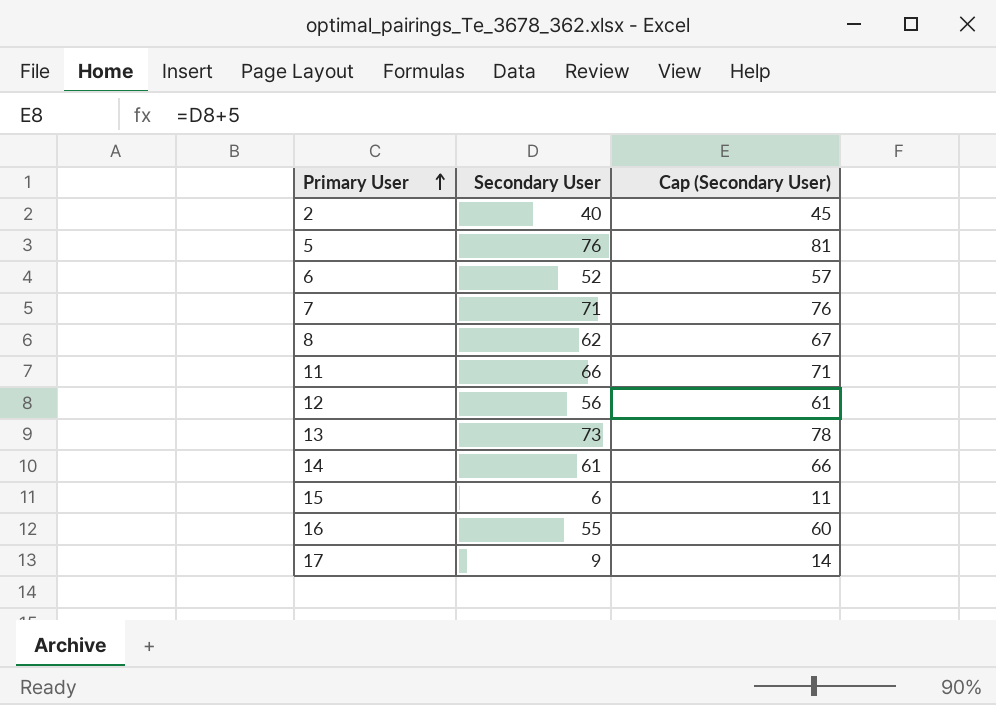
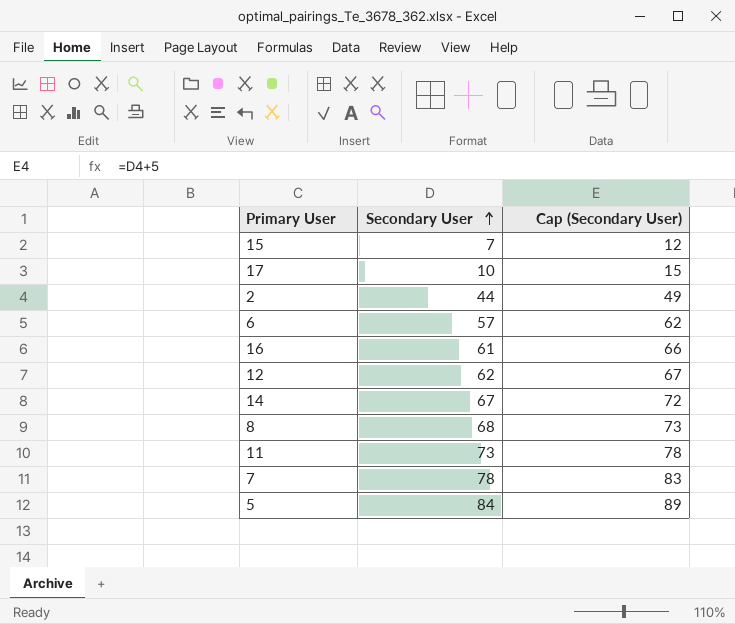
row order: Primary User ascending -> Secondary User ascending
row 13: 73 | 78 -> none
15 | Secondary User: 6 -> 7
15 | Cap (Secondary User): 11 -> 12
17 | Secondary User: 9 -> 10
17 | Cap (Secondary User): 14 -> 15
2 | Secondary User: 40 -> 44
2 | Cap (Secondary User): 45 -> 49
6 | Secondary User: 52 -> 57
6 | Cap (Secondary User): 57 -> 62
16 | Secondary User: 55 -> 61
16 | Cap (Secondary User): 60 -> 66
12 | Secondary User: 56 -> 62
12 | Cap (Secondary User): 61 -> 67
14 | Secondary User: 61 -> 67
14 | Cap (Secondary User): 66 -> 72
8 | Secondary User: 62 -> 68
8 | Cap (Secondary User): 67 -> 73
11 | Secondary User: 66 -> 73
11 | Cap (Secondary User): 71 -> 78
7 | Secondary User: 71 -> 78
7 | Cap (Secondary User): 76 -> 83
5 | Secondary User: 76 -> 84
5 | Cap (Secondary User): 81 -> 89

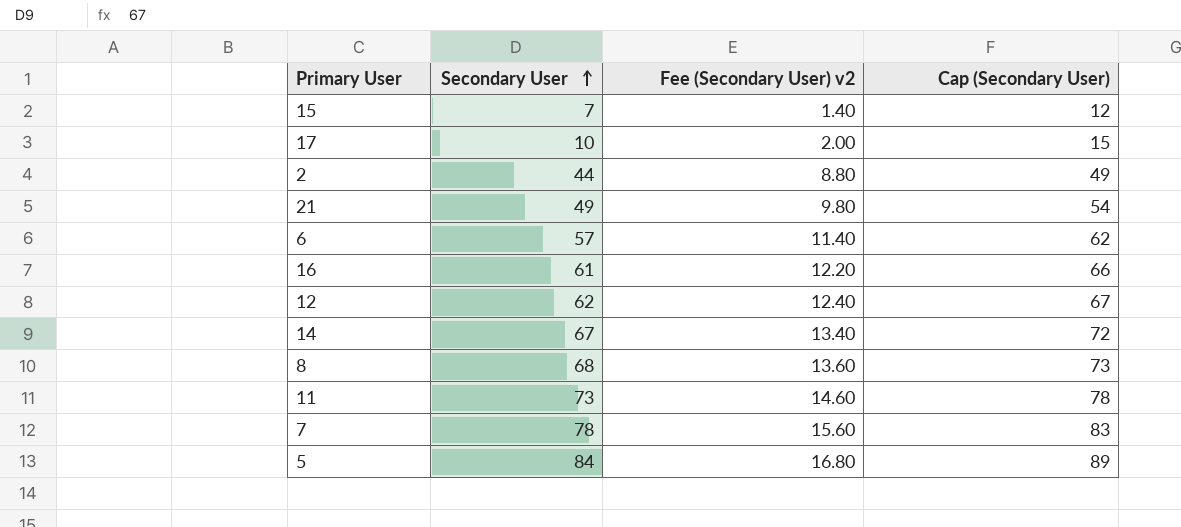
column Fee (Secondary User) v2 | formula: none -> [Secondary User] * 0.2
row 21: none -> 49 | 9.80 | 54

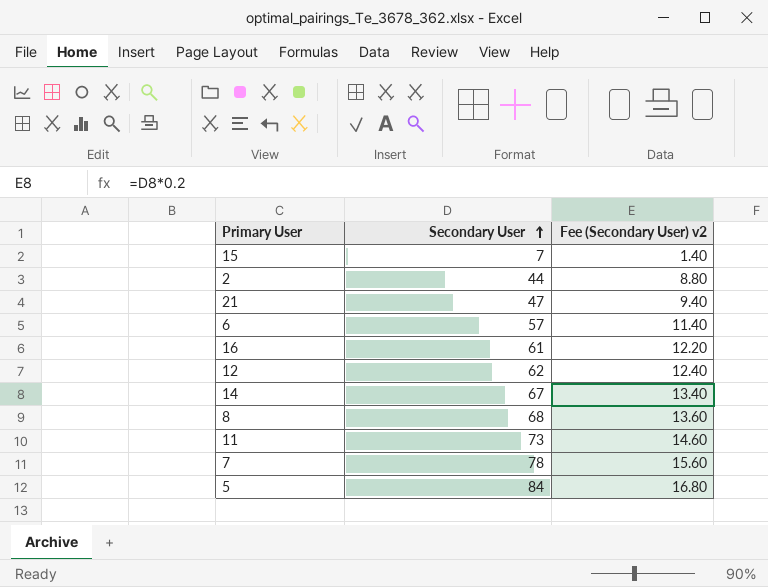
column Cap (Secondary User) | formula: [Secondary User] + 5 -> none
row 17: 10 | 2.00 | 15 -> none
21 | Secondary User: 49 -> 47
21 | Fee (Secondary User) v2: 9.80 -> 9.40

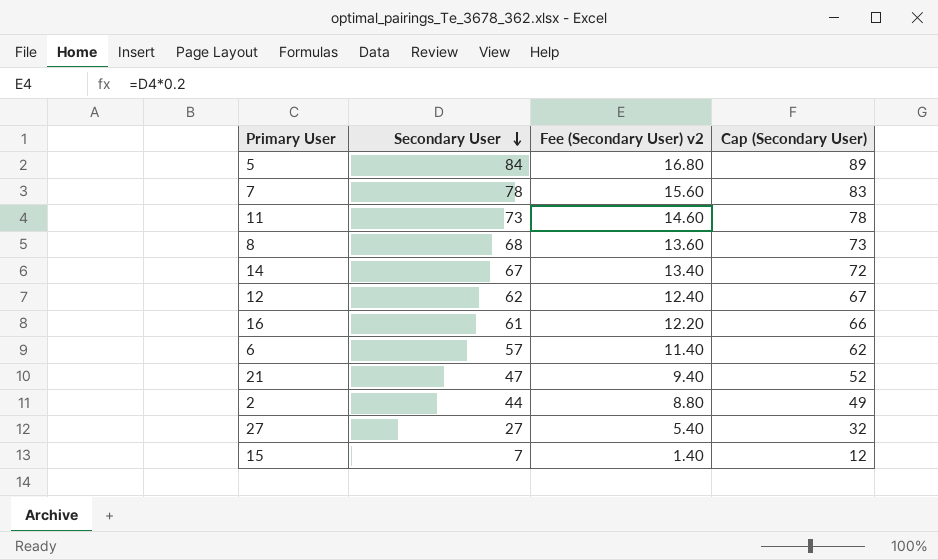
row order: Secondary User ascending -> Secondary User descending
column Cap (Secondary User) | formula: none -> [Secondary User] + 5
row 27: none -> 27 | 5.40 | 32

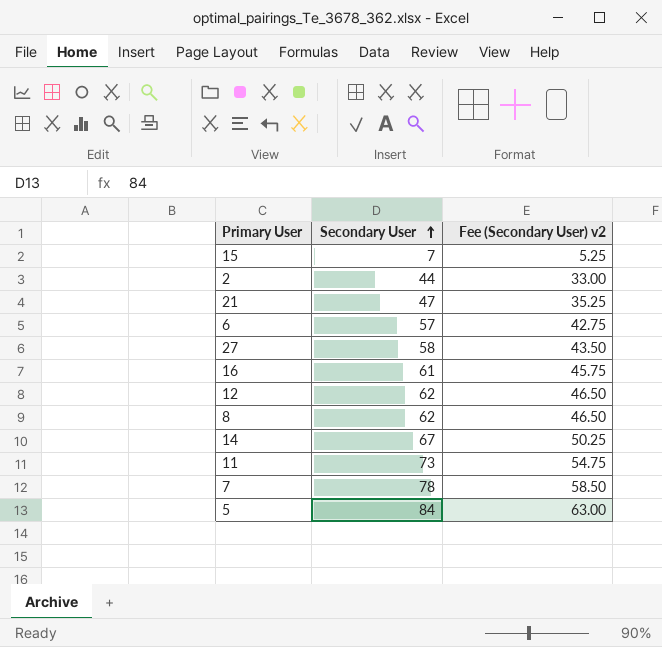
row order: Secondary User descending -> Secondary User ascending
column Cap (Secondary User) | formula: [Secondary User] + 5 -> none
column Fee (Secondary User) v2 | formula: [Secondary User] * 0.2 -> [Secondary User] * 0.75
27 | Secondary User: 27 -> 58
8 | Secondary User: 68 -> 62

